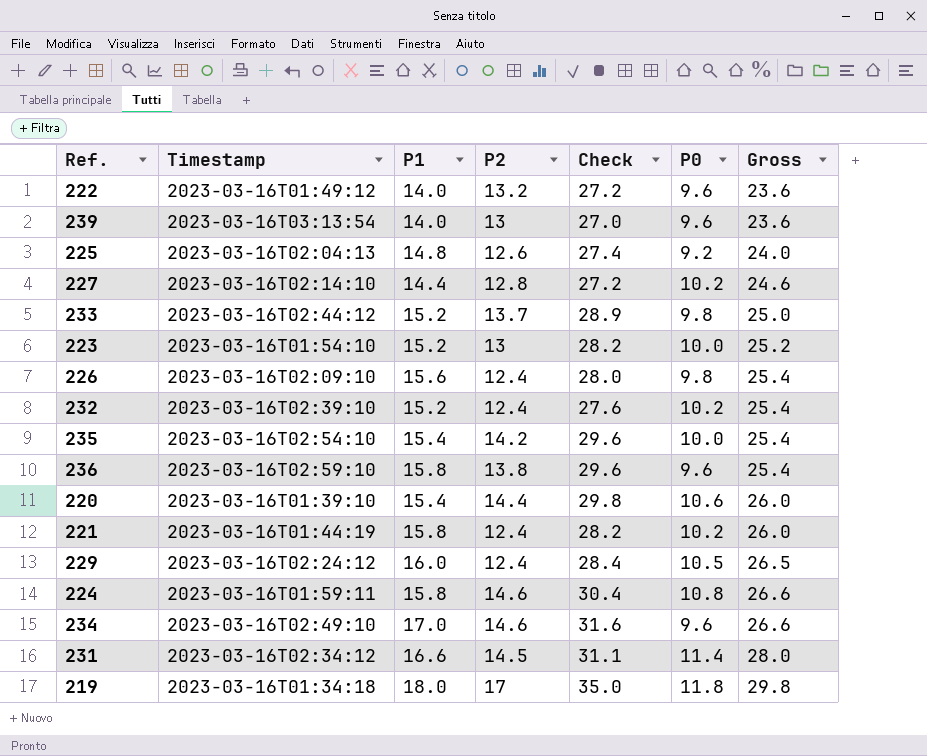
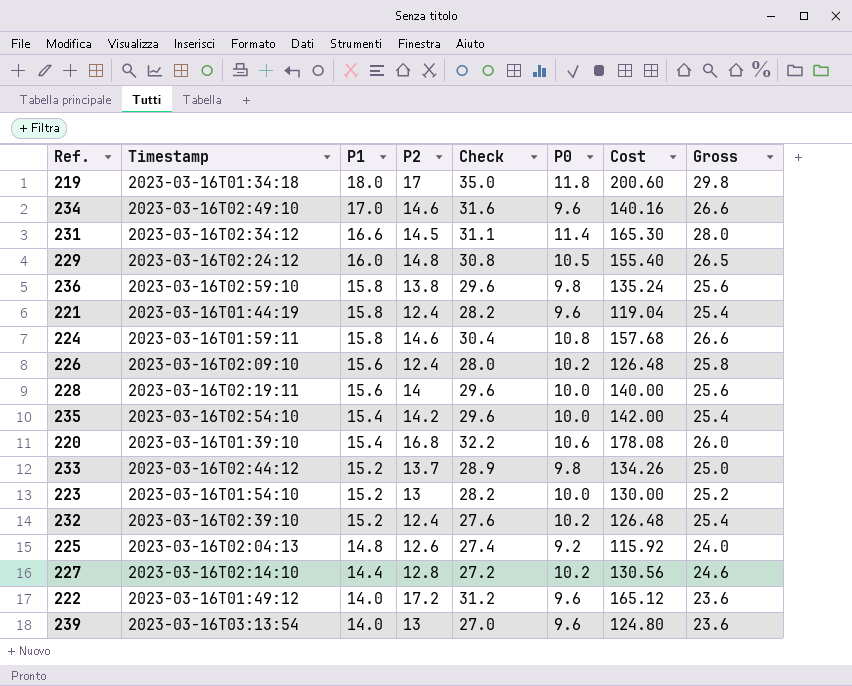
row order: Gross ascending -> P1 descending
column Cost | formula: none -> [P2] * [P0]
229 | P2: 12.4 -> 14.8
229 | Check: 28.4 -> 30.8
236 | P0: 9.6 -> 9.8
236 | Gross: 25.4 -> 25.6
221 | P0: 10.2 -> 9.6
221 | Gross: 26.0 -> 25.4
226 | P0: 9.8 -> 10.2
226 | Gross: 25.4 -> 25.8
row 228: none -> 2023-03-16T02:19:11 | 15.6 | 14 | 29.6 | 10.0 | 140.00 | 25.6
220 | P2: 14.4 -> 16.8
220 | Check: 29.8 -> 32.2
222 | P2: 13.2 -> 17.2
222 | Check: 27.2 -> 31.2

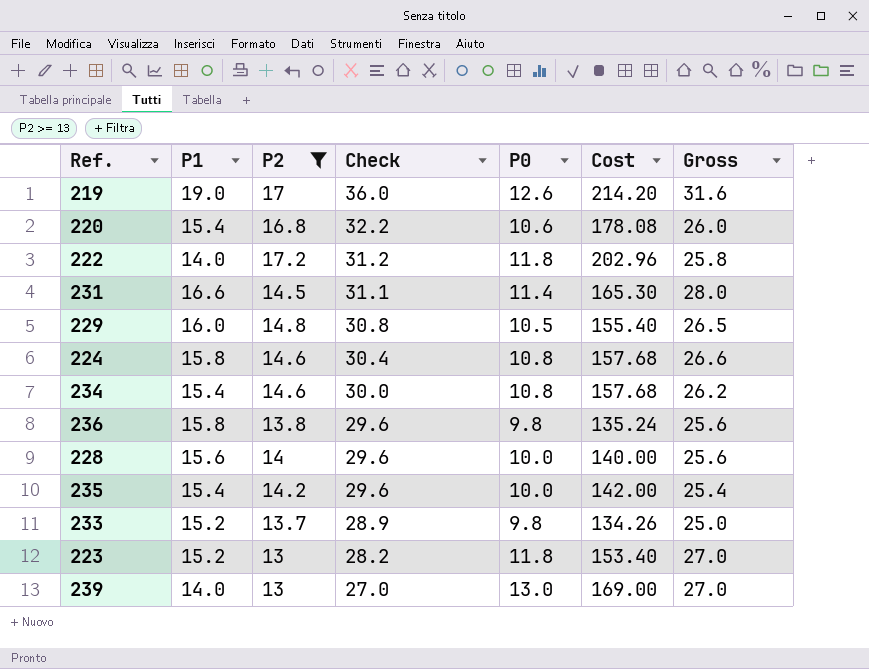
filter: none -> P2 >= 13
row order: P1 descending -> Check descending
column Timestamp | position: 2 -> none
219 | P1: 18.0 -> 19.0
219 | Check: 35.0 -> 36.0
219 | P0: 11.8 -> 12.6
219 | Cost: 200.60 -> 214.20
219 | Gross: 29.8 -> 31.6
222 | P0: 9.6 -> 11.8
222 | Cost: 165.12 -> 202.96
222 | Gross: 23.6 -> 25.8
234 | P1: 17.0 -> 15.4
234 | Check: 31.6 -> 30.0
234 | P0: 9.6 -> 10.8
234 | Cost: 140.16 -> 157.68
234 | Gross: 26.6 -> 26.2
223 | P0: 10.0 -> 11.8
223 | Cost: 130.00 -> 153.40
223 | Gross: 25.2 -> 27.0
239 | P0: 9.6 -> 13.0
239 | Cost: 124.80 -> 169.00
239 | Gross: 23.6 -> 27.0

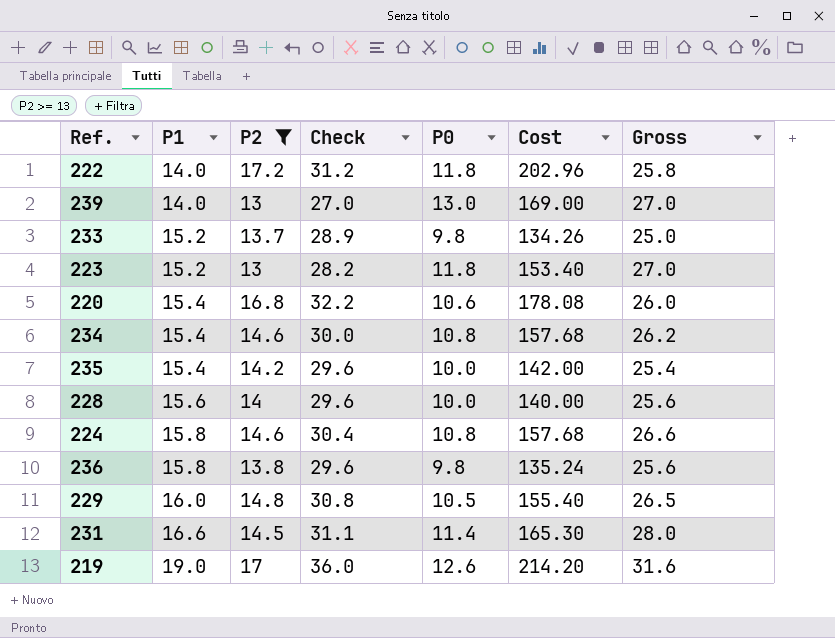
row order: Check descending -> P1 ascending

